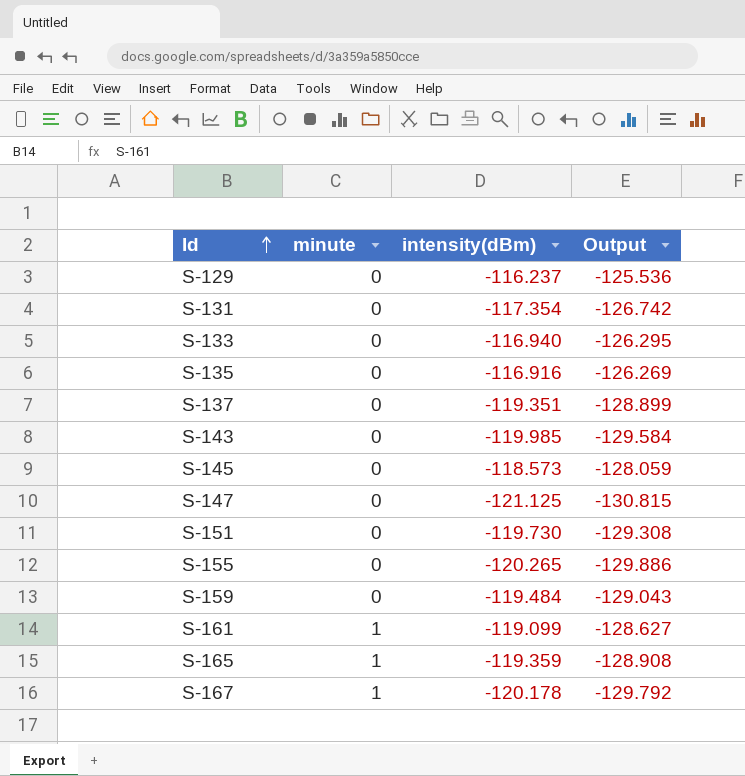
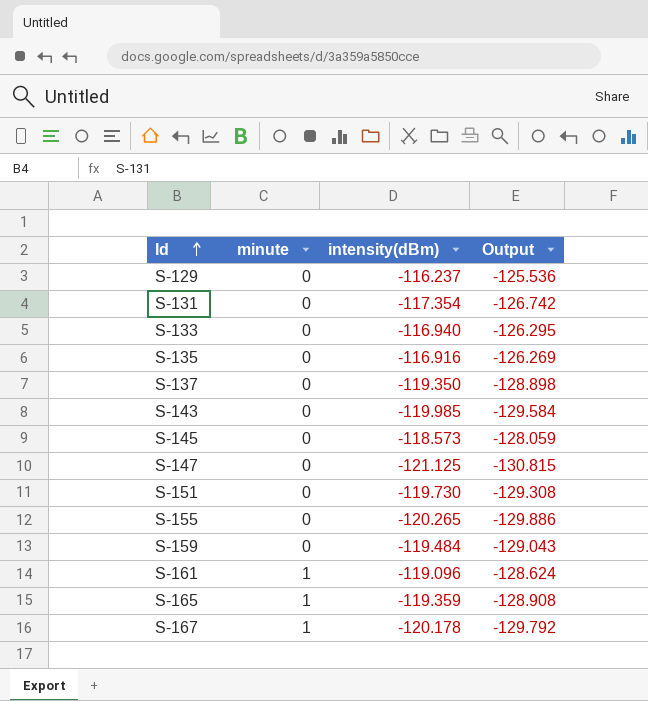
S-137 | intensity(dBm): -119.351 -> -119.350
S-137 | Output: -128.899 -> -128.898
S-161 | intensity(dBm): -119.099 -> -119.096
S-161 | Output: -128.627 -> -128.624

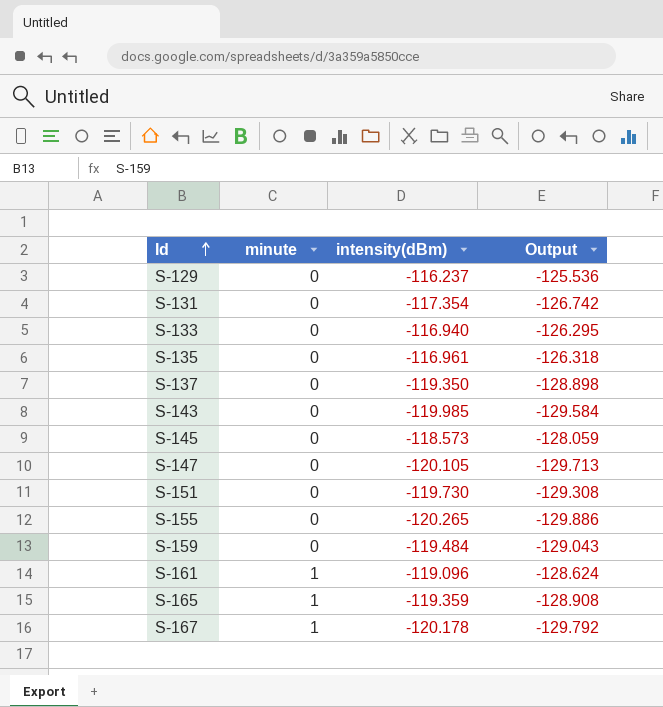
S-135 | intensity(dBm): -116.916 -> -116.961
S-135 | Output: -126.269 -> -126.318
S-147 | intensity(dBm): -121.125 -> -120.105
S-147 | Output: -130.815 -> -129.713

